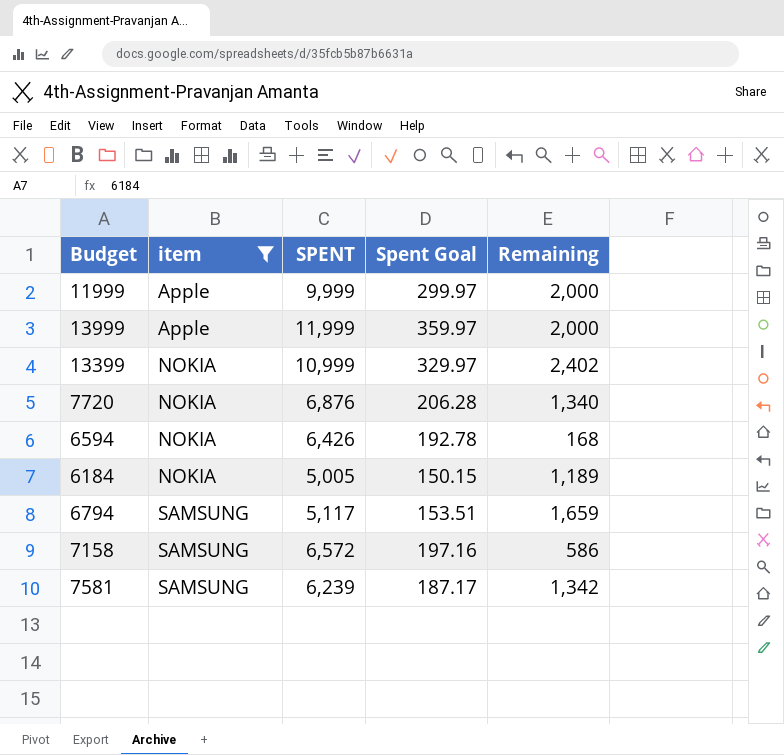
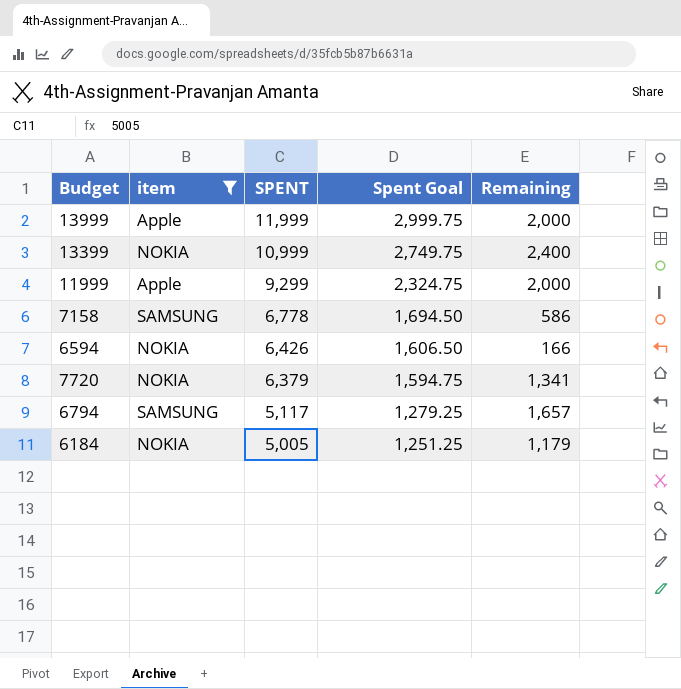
row order: item ascending -> SPENT descending
column Spent Goal | formula: [SPENT] * 0.03 -> [SPENT] * 0.25
row 7581: SAMSUNG | 6,239 | 187.17 | 1,342 -> none
13399 | Remaining: 2,402 -> 2,400
11999 | SPENT: 9,999 -> 9,299
7158 | SPENT: 6,572 -> 6,778
6594 | Remaining: 168 -> 166
7720 | SPENT: 6,876 -> 6,379
7720 | Remaining: 1,340 -> 1,341
6794 | Remaining: 1,659 -> 1,657
6184 | Remaining: 1,189 -> 1,179

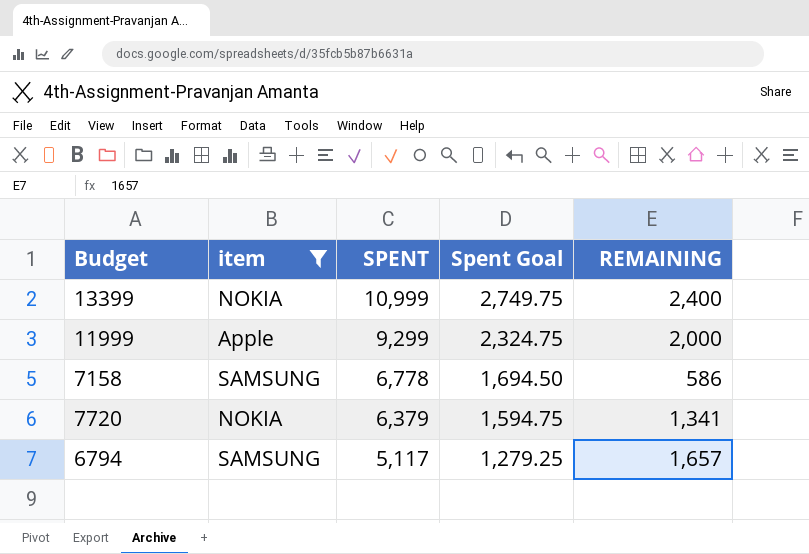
column name: Remaining -> REMAINING
row 13999: Apple | 11,999 | 2,999.75 | 2,000 -> none
row 6594: NOKIA | 6,426 | 1,606.50 | 166 -> none
row 6184: NOKIA | 5,005 | 1,251.25 | 1,179 -> none

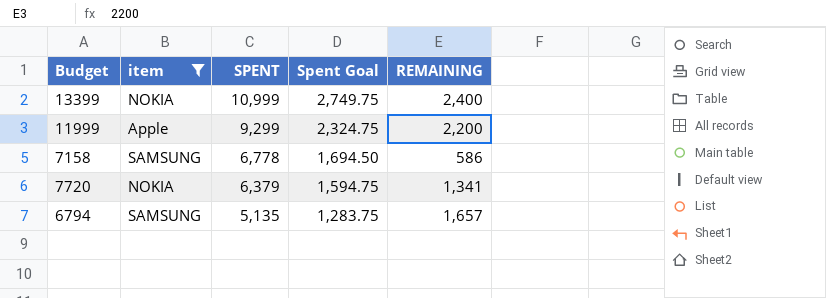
11999 | REMAINING: 2,000 -> 2,200
6794 | SPENT: 5,117 -> 5,135
6794 | Spent Goal: 1,279.25 -> 1,283.75

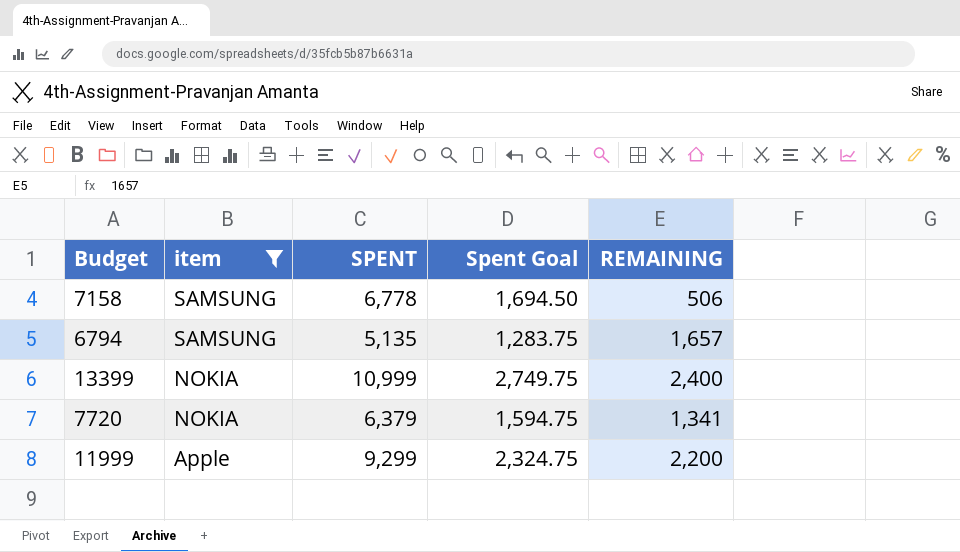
row order: SPENT descending -> item descending
7158 | REMAINING: 586 -> 506

